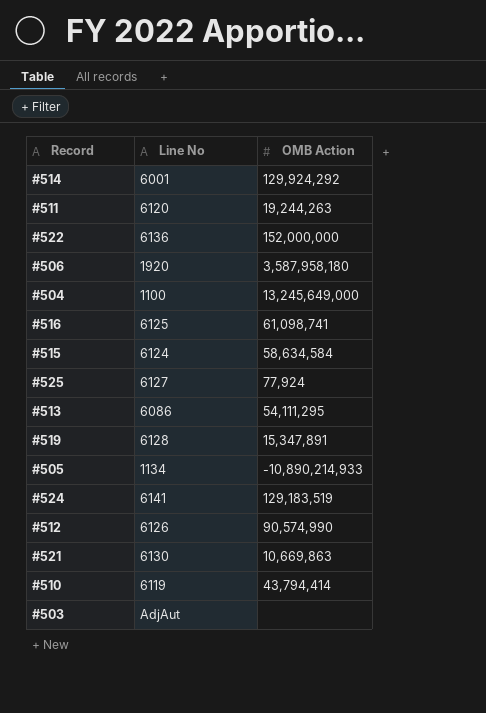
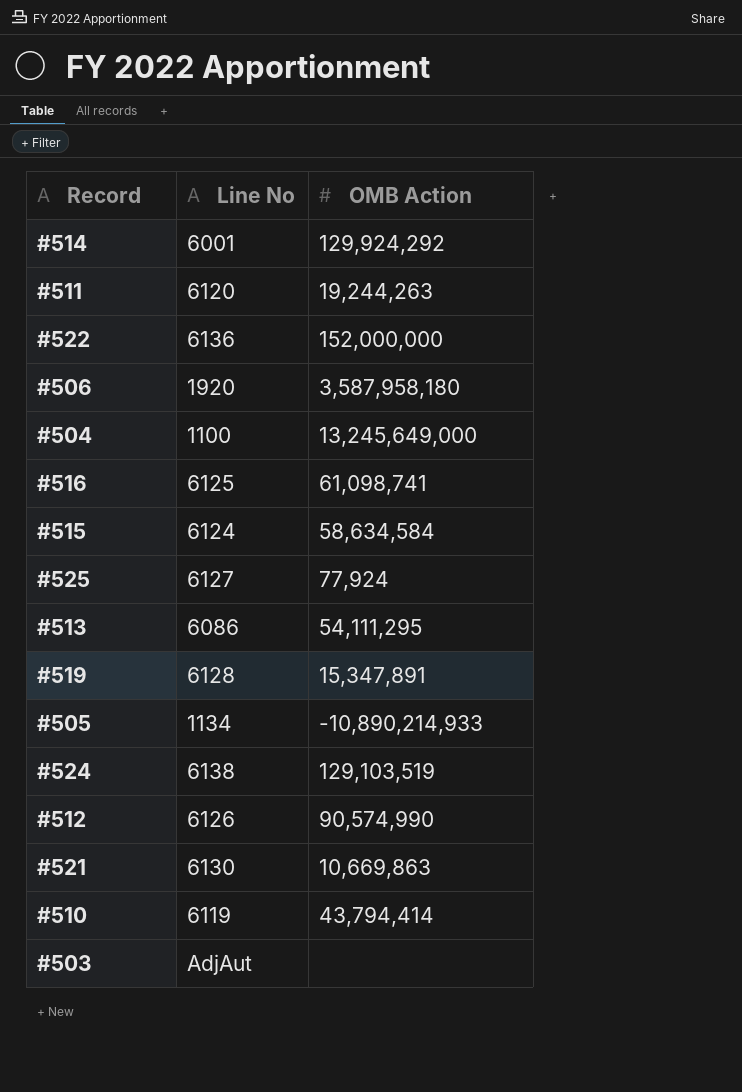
#524 | Line No: 6141 -> 6138
#524 | OMB Action: 129,183,519 -> 129,103,519

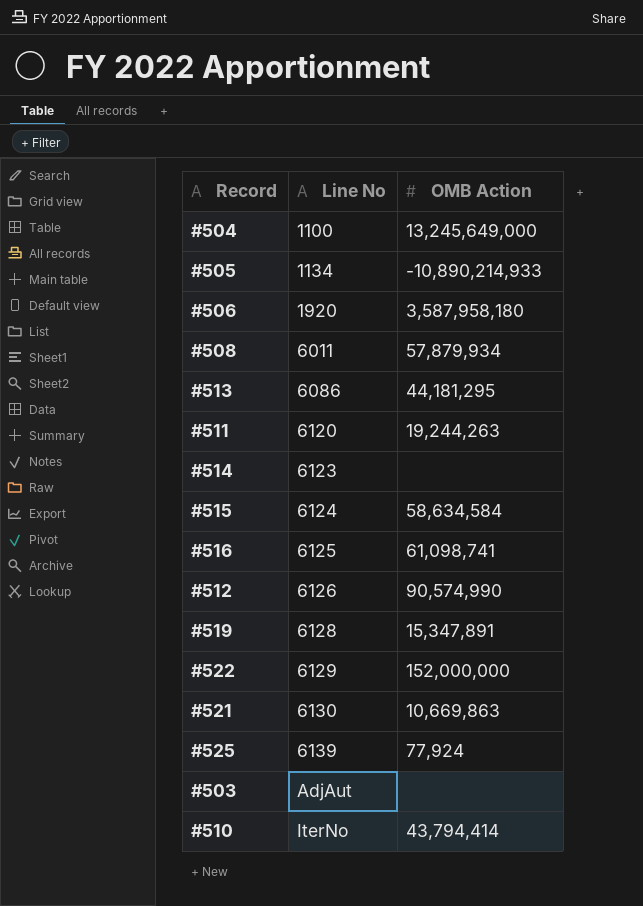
row order: none -> Line No ascending
row #524: 6138 | 129,103,519 -> none
row #508: none -> 6011 | 57,879,934
#513 | OMB Action: 54,111,295 -> 44,181,295
#514 | Line No: 6001 -> 6123
#514 | OMB Action: 129,924,292 -> none
#522 | Line No: 6136 -> 6129
#525 | Line No: 6127 -> 6139
#510 | Line No: 6119 -> IterNo

